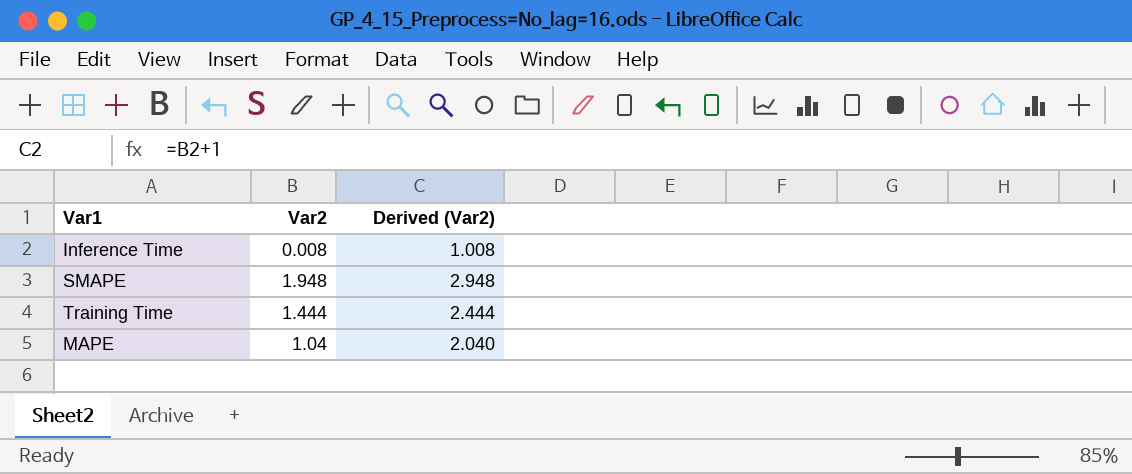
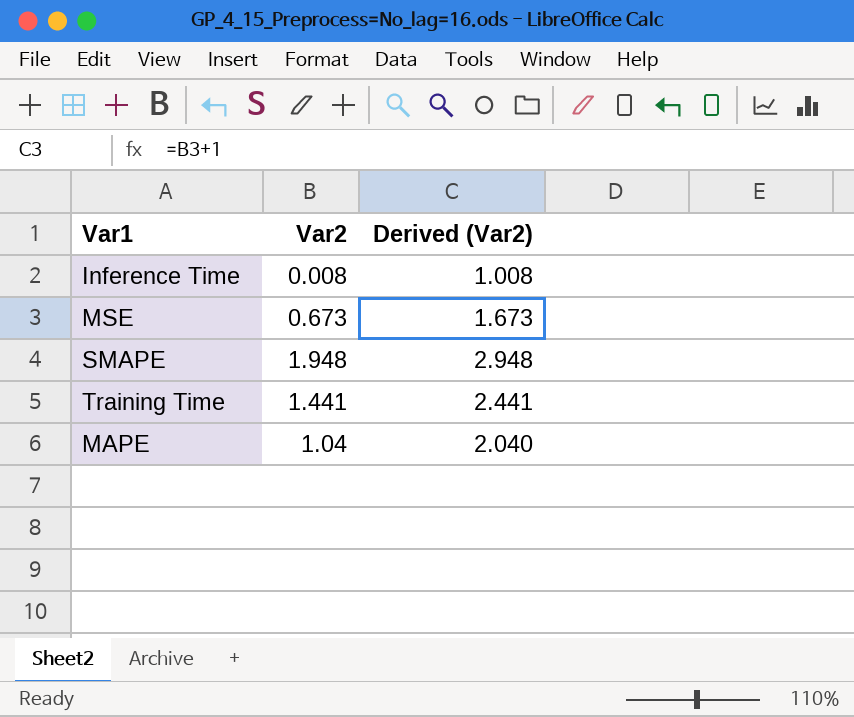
row MSE: none -> 0.673 | 1.673
Training Time | Var2: 1.444 -> 1.441
Training Time | Derived (Var2): 2.444 -> 2.441

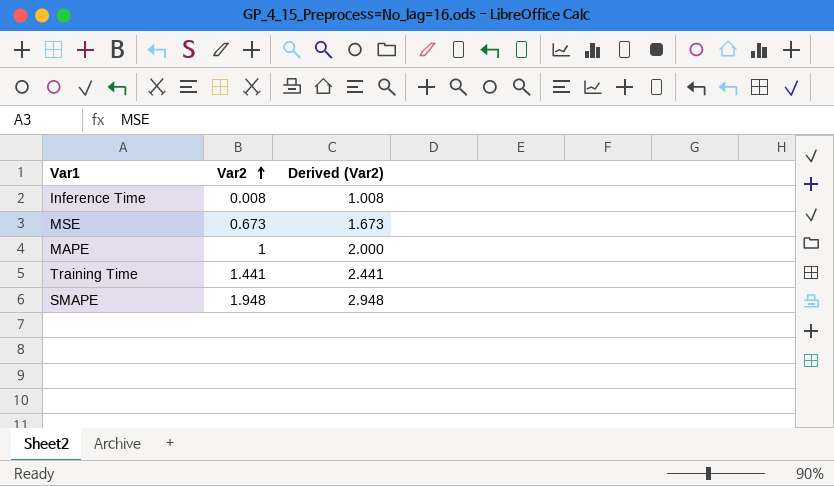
row order: none -> Var2 ascending
MAPE | Var2: 1.04 -> 1
MAPE | Derived (Var2): 2.040 -> 2.000

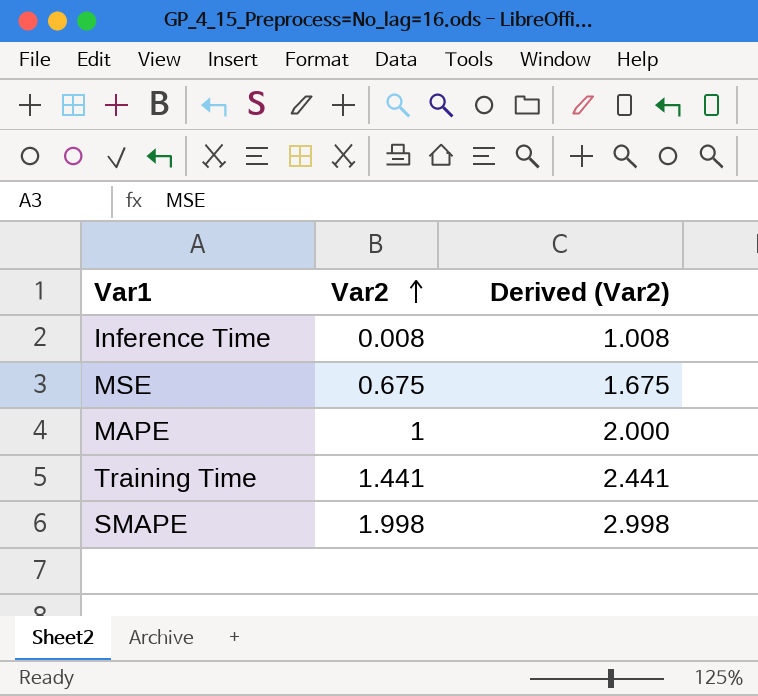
MSE | Var2: 0.673 -> 0.675
MSE | Derived (Var2): 1.673 -> 1.675
SMAPE | Var2: 1.948 -> 1.998
SMAPE | Derived (Var2): 2.948 -> 2.998

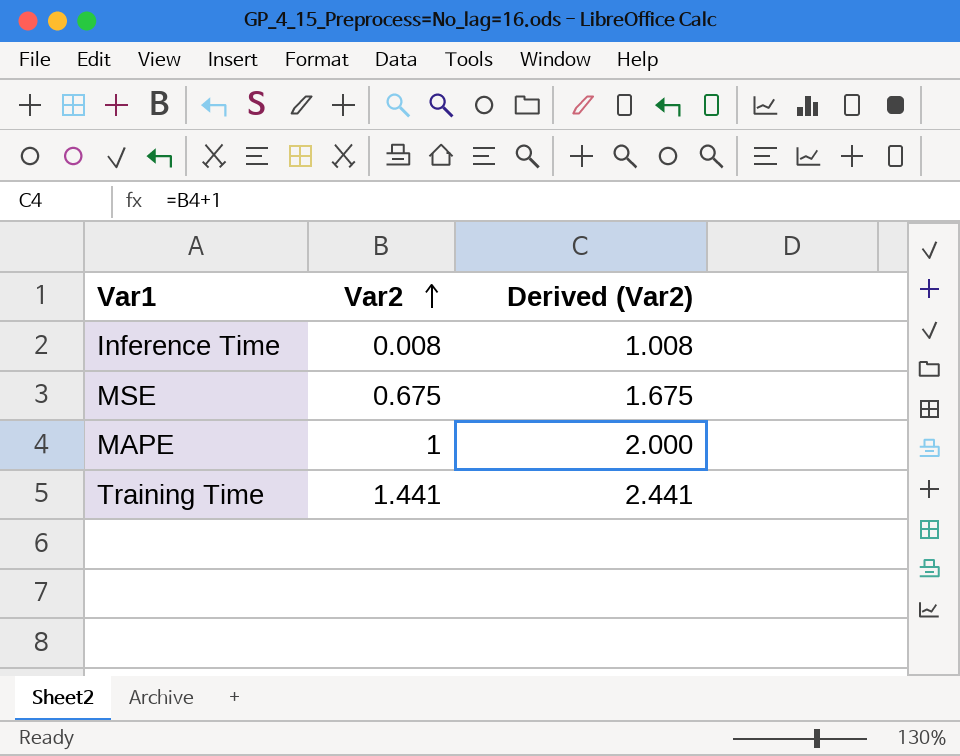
row SMAPE: 1.998 | 2.998 -> none

